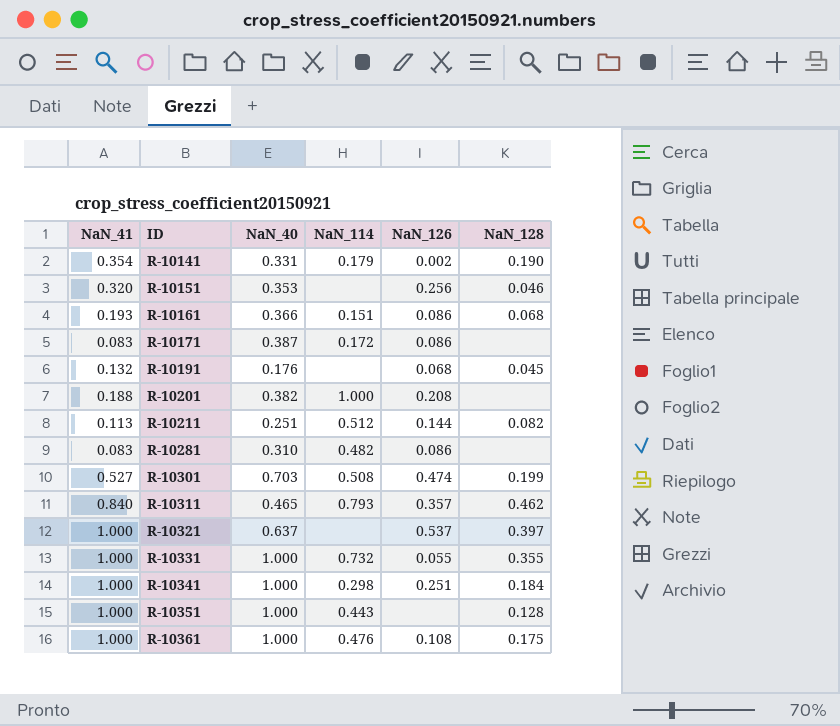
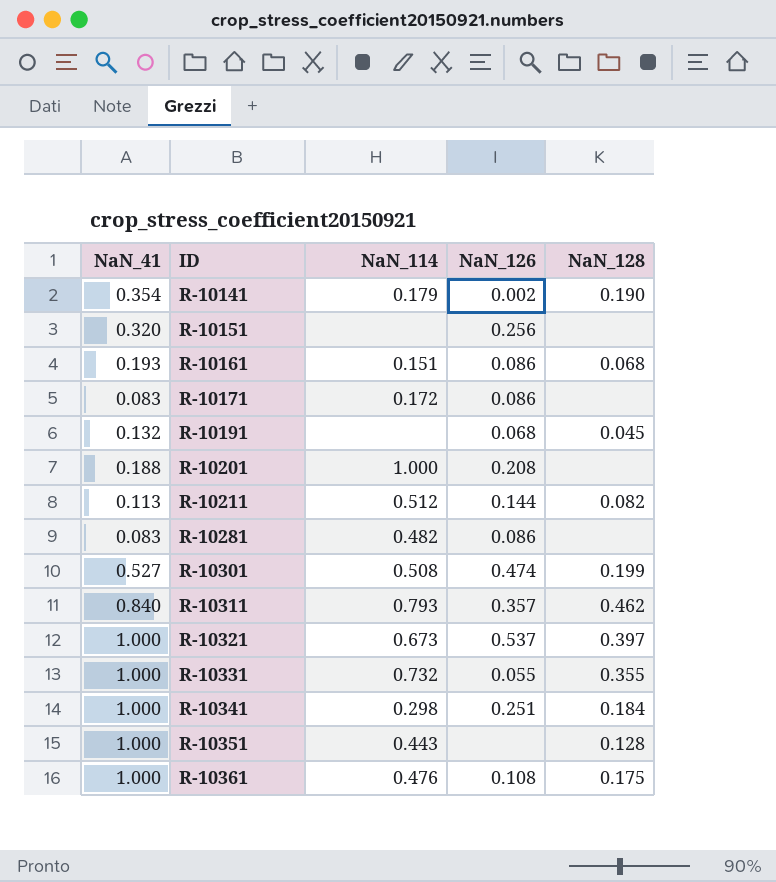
column NaN_40 | position: 3 -> none
R-10151 | NaN_128: 0.046 -> none
R-10321 | NaN_114: none -> 0.673

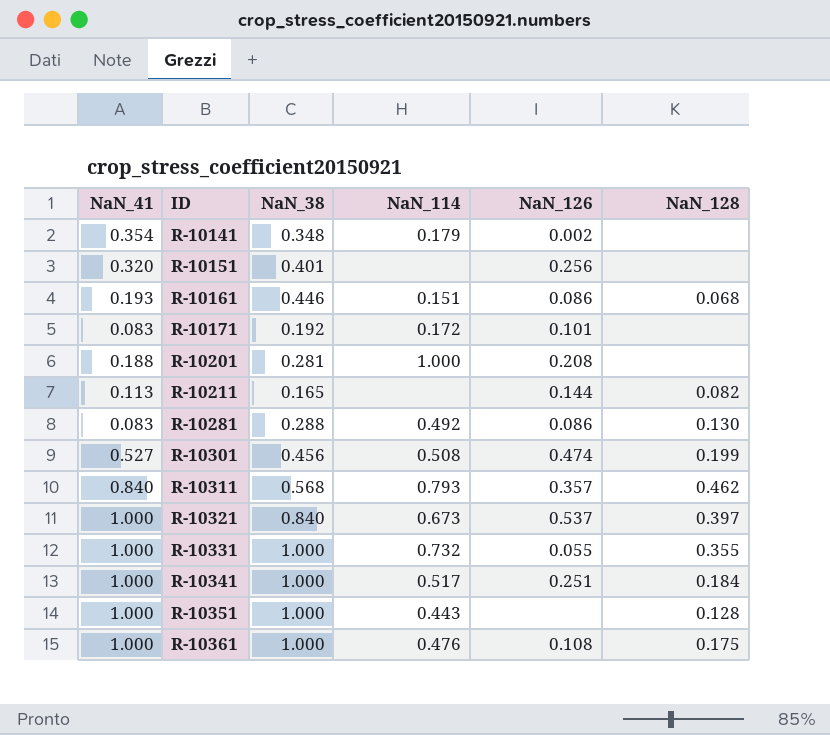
column NaN_38 | position: none -> 3
row R-10191: 0.132 | none | 0.068 | 0.045 -> none
R-10141 | NaN_128: 0.190 -> none
R-10171 | NaN_126: 0.086 -> 0.101
R-10211 | NaN_114: 0.512 -> none
R-10281 | NaN_114: 0.482 -> 0.492
R-10281 | NaN_128: none -> 0.130
R-10341 | NaN_114: 0.298 -> 0.517

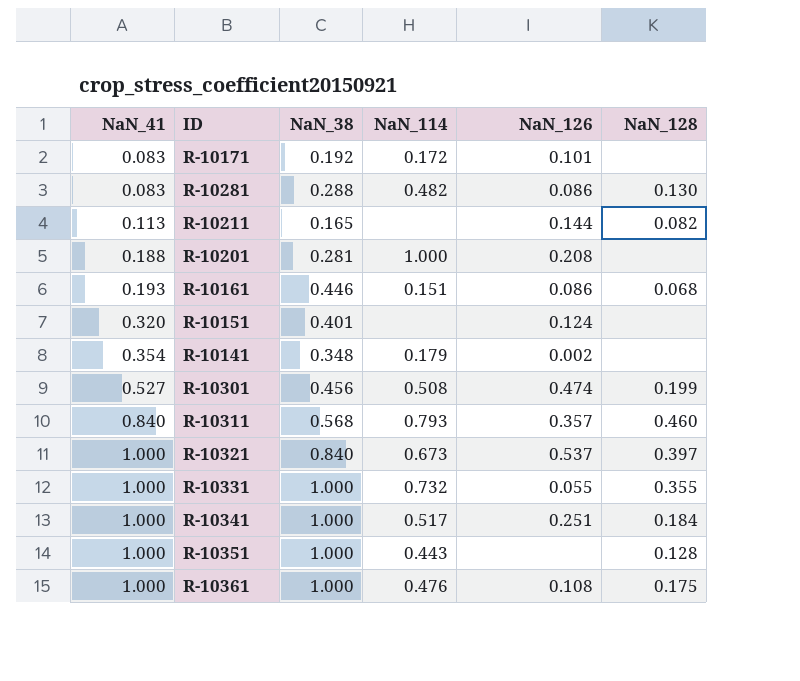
row order: ID ascending -> NaN_41 ascending
R-10281 | NaN_114: 0.492 -> 0.482
R-10151 | NaN_126: 0.256 -> 0.124
R-10311 | NaN_128: 0.462 -> 0.460

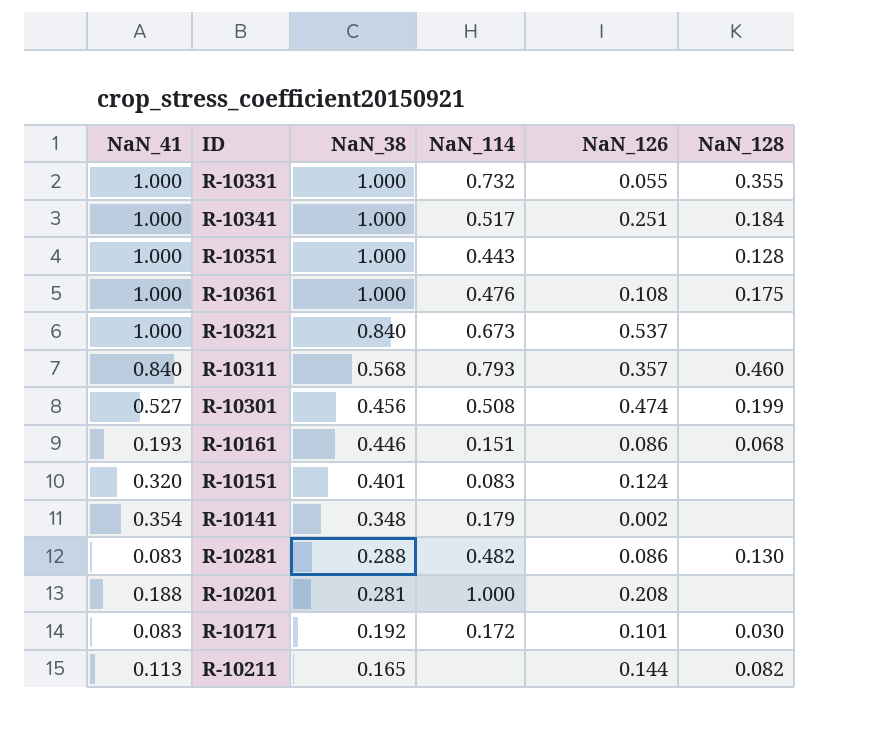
row order: NaN_41 ascending -> NaN_38 descending
R-10321 | NaN_128: 0.397 -> none
R-10151 | NaN_114: none -> 0.083
R-10171 | NaN_128: none -> 0.030

